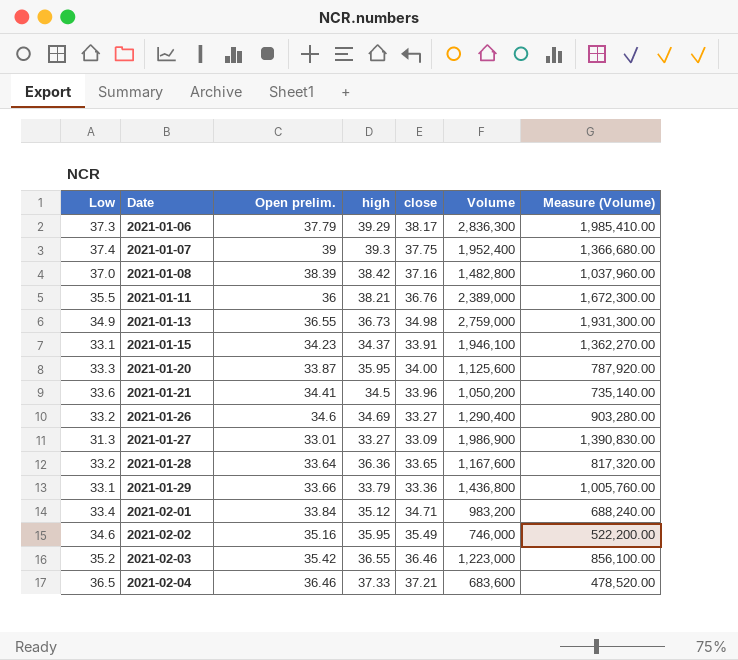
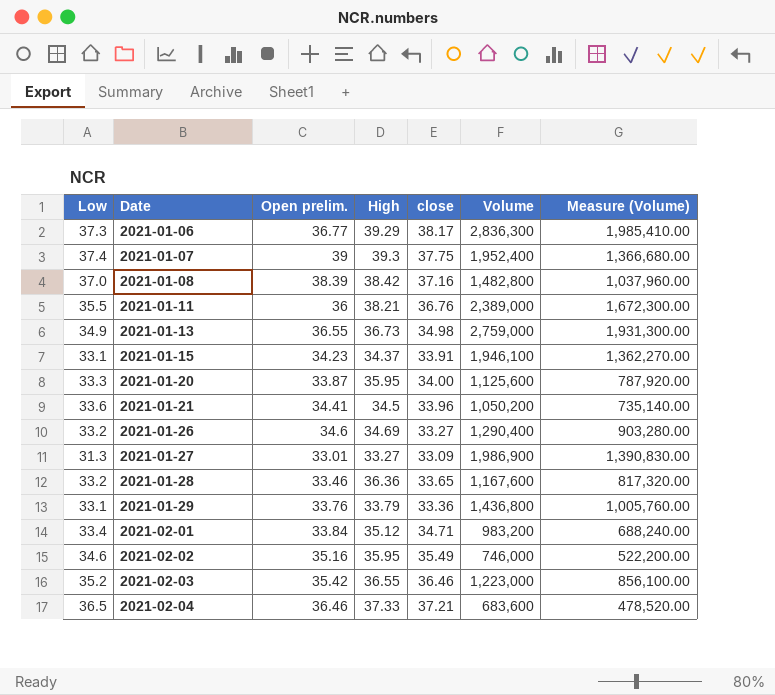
column name: high -> High
2021-01-06 | Open prelim.: 37.79 -> 36.77
2021-01-28 | Open prelim.: 33.64 -> 33.46
2021-01-29 | Open prelim.: 33.66 -> 33.76

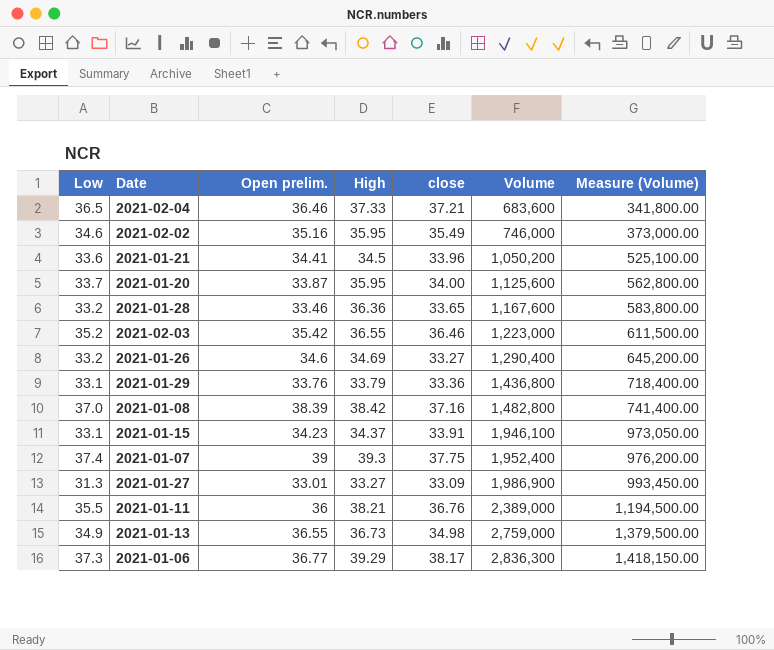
row order: Date ascending -> Volume ascending
column Measure (Volume) | formula: [Volume] * 0.7 -> [Volume] * 0.5
row 2021-02-01: 33.4 | 33.84 | 35.12 | 34.71 | 983,200 | 688,240.00 -> none
2021-01-20 | Low: 33.3 -> 33.7

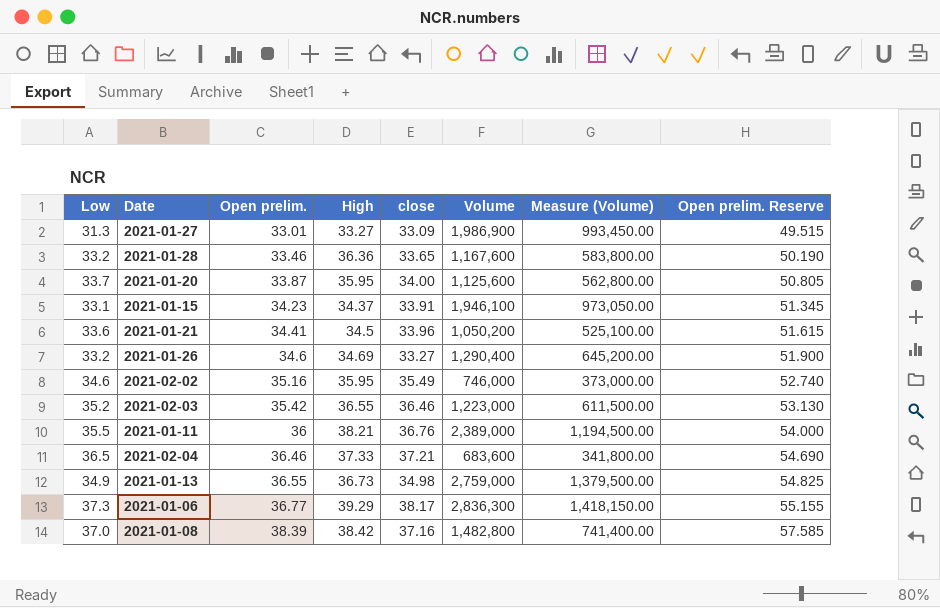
row order: Volume ascending -> Open prelim. ascending
column Open prelim. Reserve | formula: none -> [Open prelim.] * 1.5
row 2021-01-29: 33.1 | 33.76 | 33.79 | 33.36 | 1,436,800 | 718,400.00 -> none
row 2021-01-07: 37.4 | 39 | 39.3 | 37.75 | 1,952,400 | 976,200.00 -> none

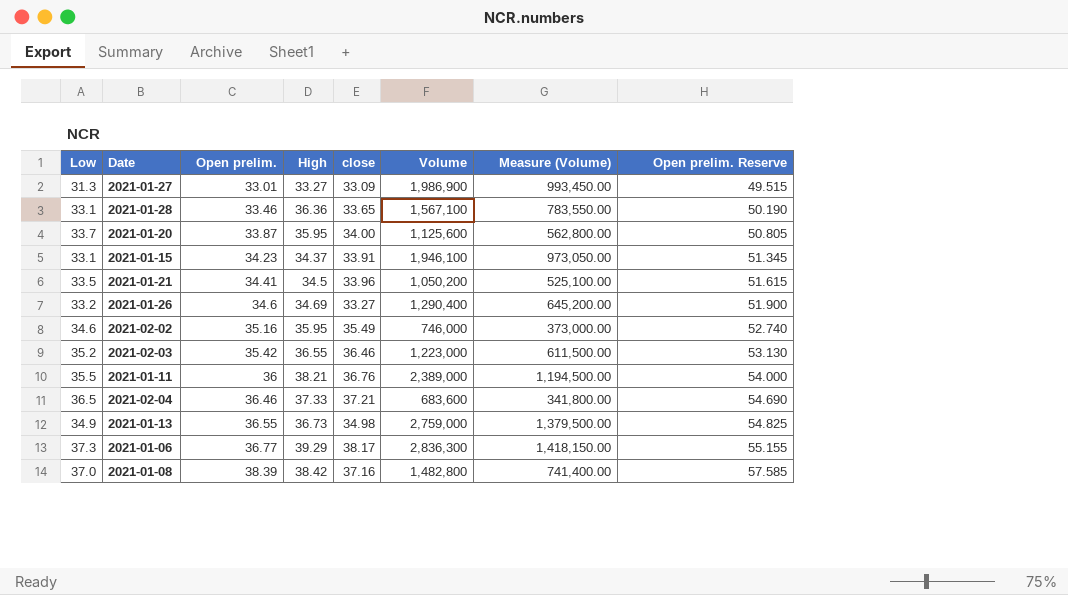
2021-01-28 | Low: 33.2 -> 33.1
2021-01-28 | Volume: 1,167,600 -> 1,567,100
2021-01-28 | Measure (Volume): 583,800.00 -> 783,550.00
2021-01-21 | Low: 33.6 -> 33.5

